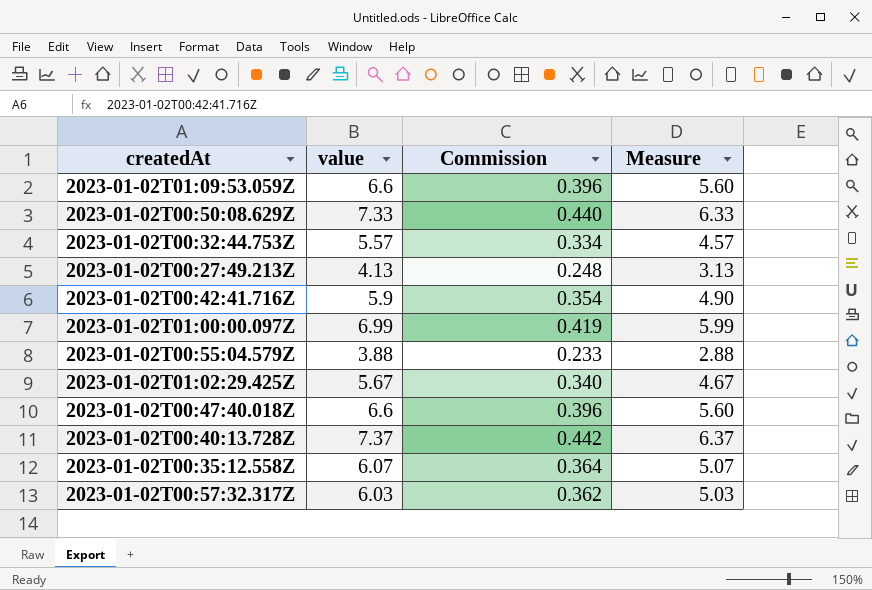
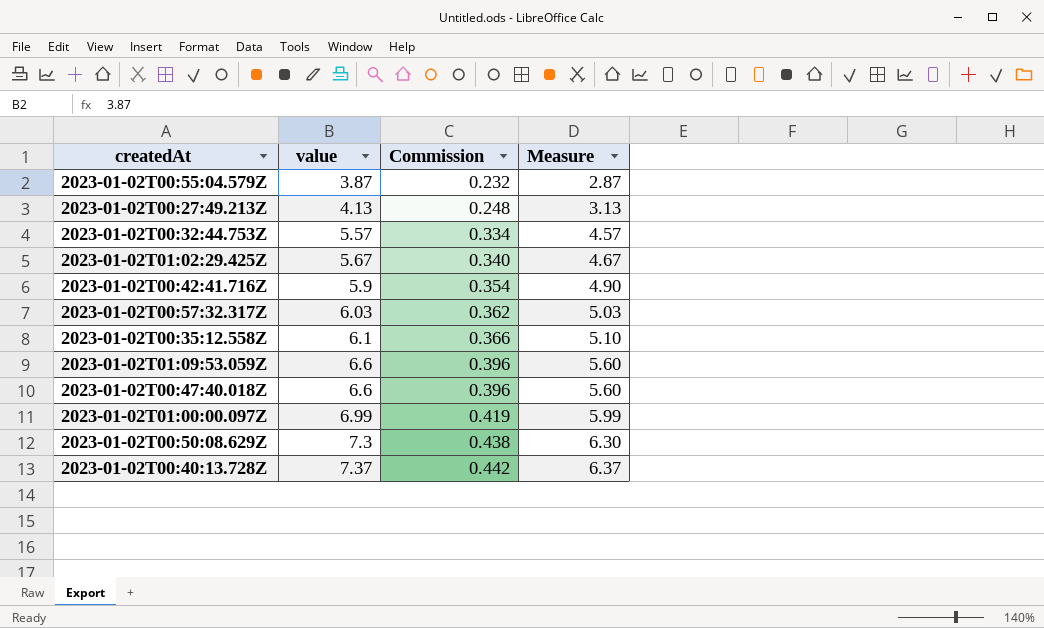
row order: none -> value ascending
2023-01-02T00:55:04.579Z | value: 3.88 -> 3.87
2023-01-02T00:55:04.579Z | Commission: 0.233 -> 0.232
2023-01-02T00:55:04.579Z | Measure: 2.88 -> 2.87
2023-01-02T00:35:12.558Z | value: 6.07 -> 6.1
2023-01-02T00:35:12.558Z | Commission: 0.364 -> 0.366
2023-01-02T00:35:12.558Z | Measure: 5.07 -> 5.10
2023-01-02T00:50:08.629Z | value: 7.33 -> 7.3
2023-01-02T00:50:08.629Z | Commission: 0.440 -> 0.438
2023-01-02T00:50:08.629Z | Measure: 6.33 -> 6.30

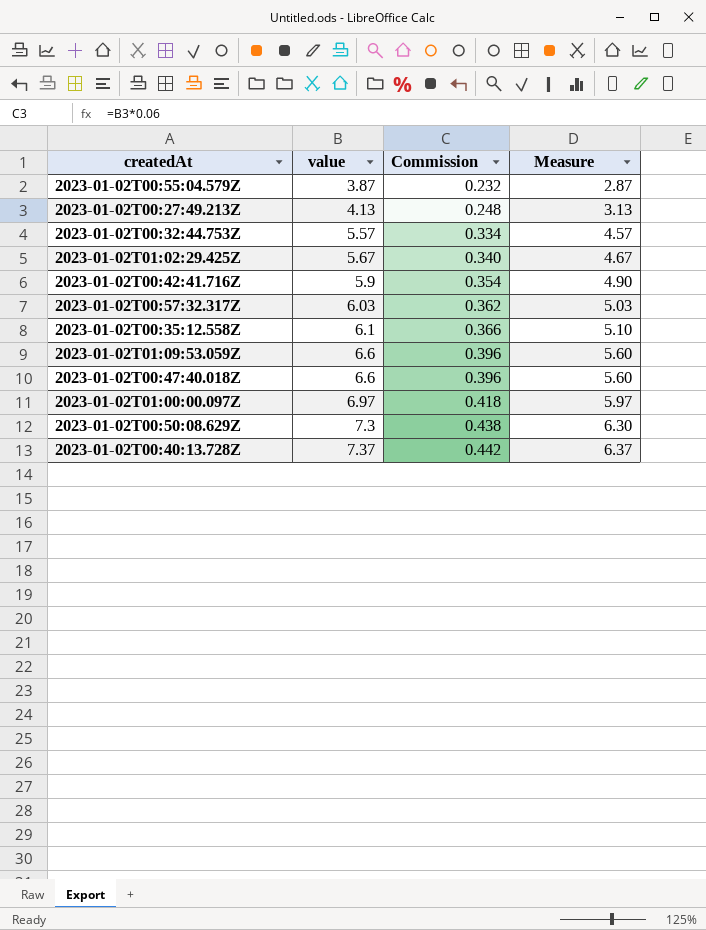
2023-01-02T01:00:00.097Z | value: 6.99 -> 6.97
2023-01-02T01:00:00.097Z | Commission: 0.419 -> 0.418
2023-01-02T01:00:00.097Z | Measure: 5.99 -> 5.97

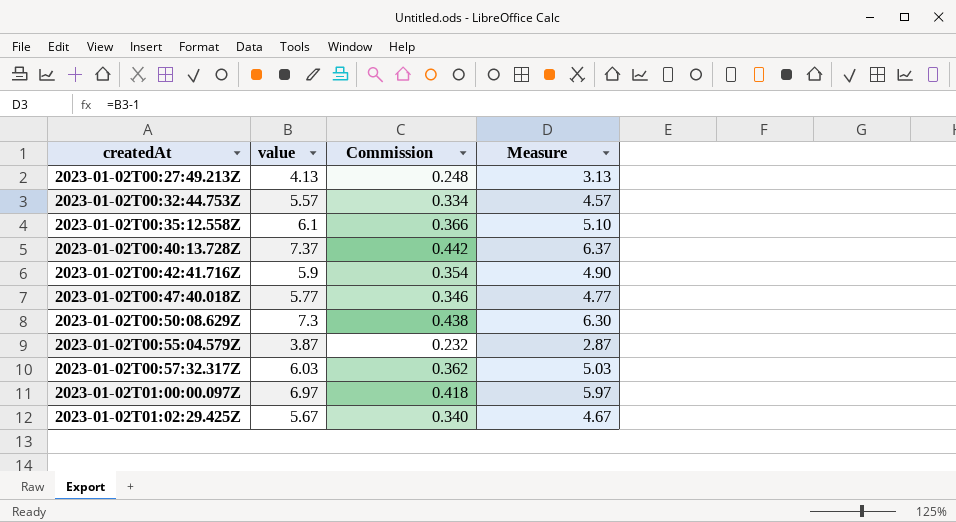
row order: value ascending -> createdAt ascending
row 2023-01-02T01:09:53.059Z: 6.6 | 0.396 | 5.60 -> none
2023-01-02T00:47:40.018Z | value: 6.6 -> 5.77
2023-01-02T00:47:40.018Z | Commission: 0.396 -> 0.346
2023-01-02T00:47:40.018Z | Measure: 5.60 -> 4.77

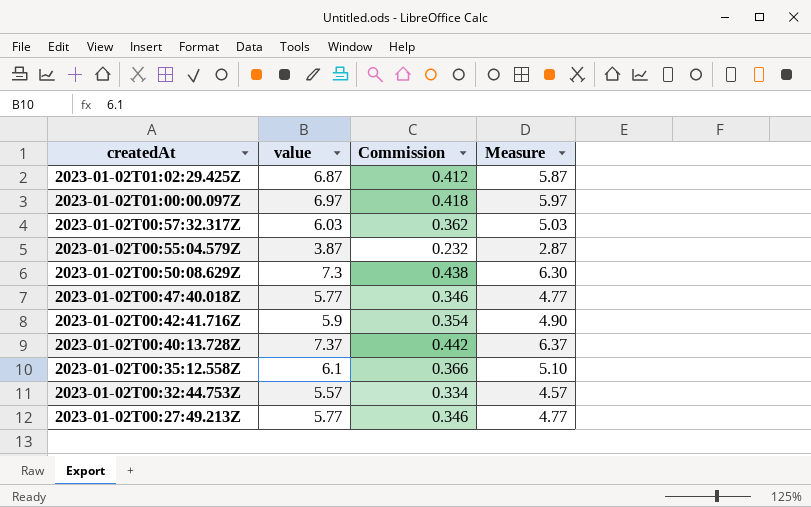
row order: createdAt ascending -> createdAt descending
2023-01-02T01:02:29.425Z | value: 5.67 -> 6.87
2023-01-02T01:02:29.425Z | Commission: 0.340 -> 0.412
2023-01-02T01:02:29.425Z | Measure: 4.67 -> 5.87
2023-01-02T00:27:49.213Z | value: 4.13 -> 5.77
2023-01-02T00:27:49.213Z | Commission: 0.248 -> 0.346
2023-01-02T00:27:49.213Z | Measure: 3.13 -> 4.77

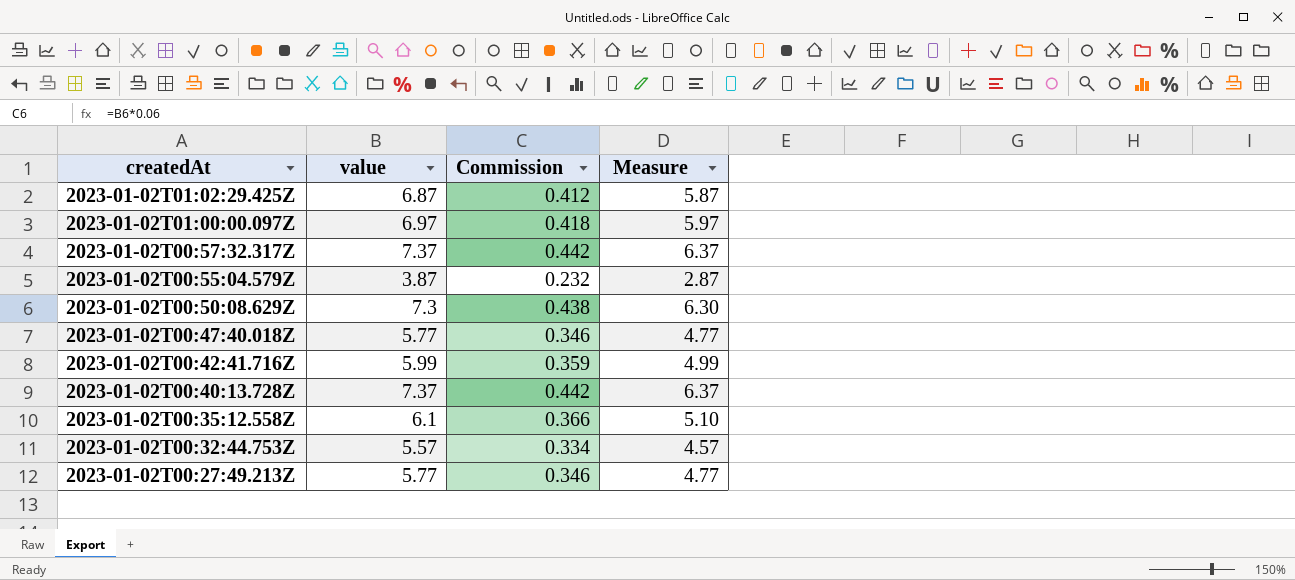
2023-01-02T00:57:32.317Z | value: 6.03 -> 7.37
2023-01-02T00:57:32.317Z | Commission: 0.362 -> 0.442
2023-01-02T00:57:32.317Z | Measure: 5.03 -> 6.37
2023-01-02T00:42:41.716Z | value: 5.9 -> 5.99
2023-01-02T00:42:41.716Z | Commission: 0.354 -> 0.359
2023-01-02T00:42:41.716Z | Measure: 4.90 -> 4.99

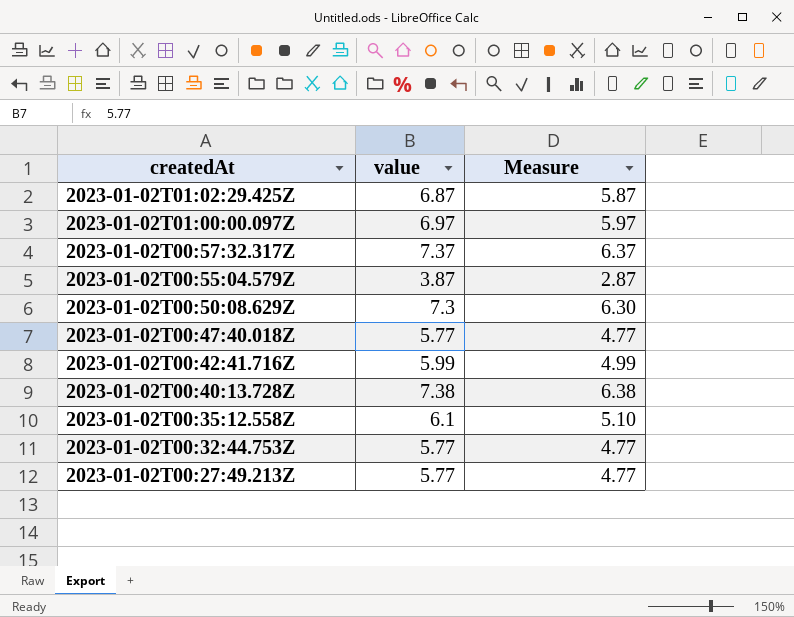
column Commission | formula: [value] * 0.06 -> none
2023-01-02T00:40:13.728Z | value: 7.37 -> 7.38
2023-01-02T00:40:13.728Z | Measure: 6.37 -> 6.38
2023-01-02T00:32:44.753Z | value: 5.57 -> 5.77
2023-01-02T00:32:44.753Z | Measure: 4.57 -> 4.77

